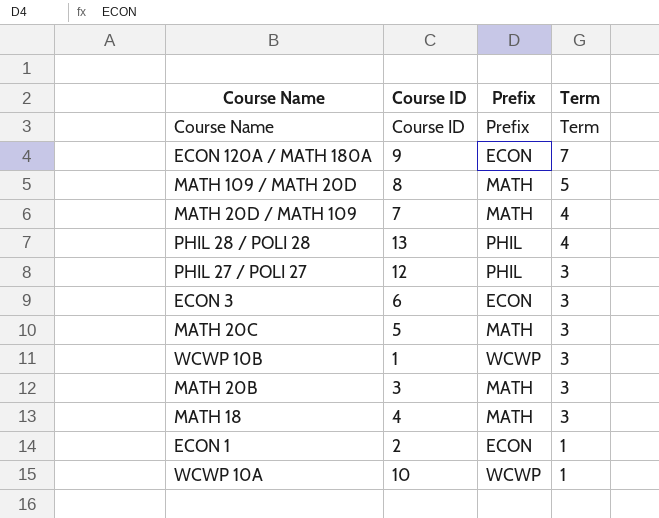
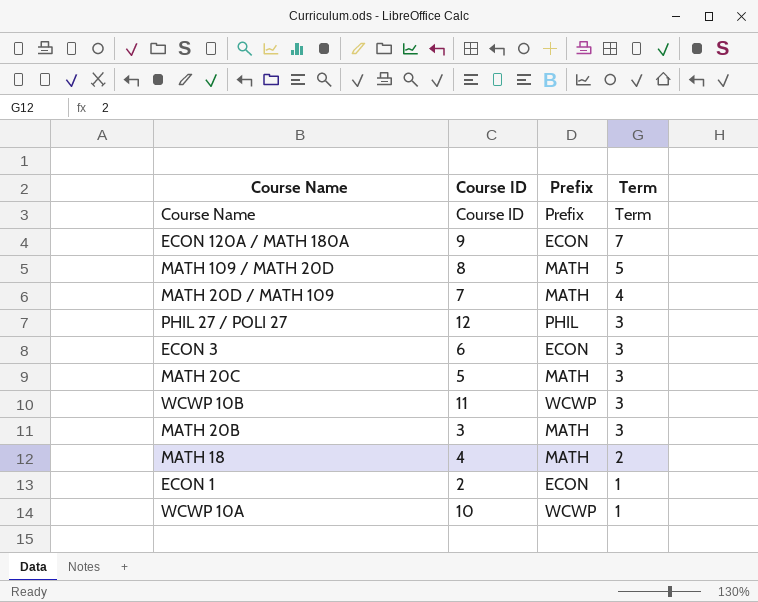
row PHIL 28 / POLI 28: 13 | PHIL | 4 -> none
WCWP 10B | Course ID: 1 -> 11
MATH 18 | Term: 3 -> 2

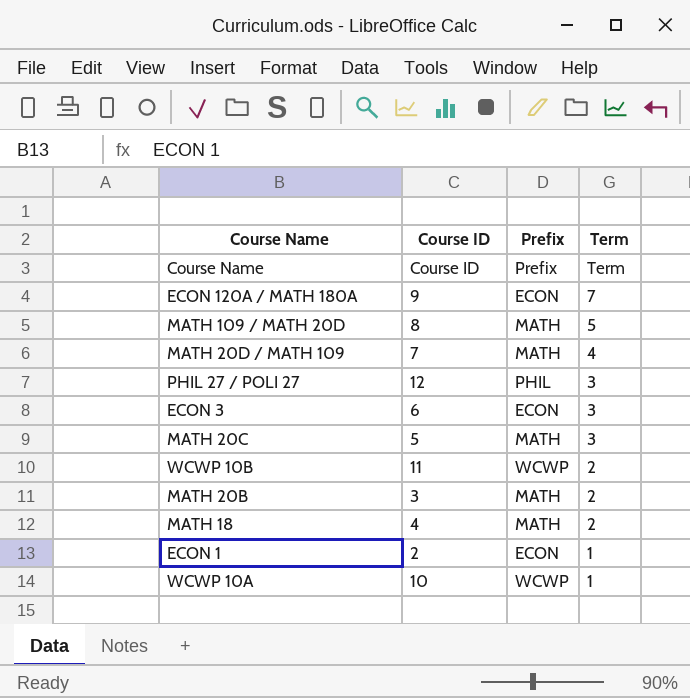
WCWP 10B | Term: 3 -> 2
MATH 20B | Term: 3 -> 2

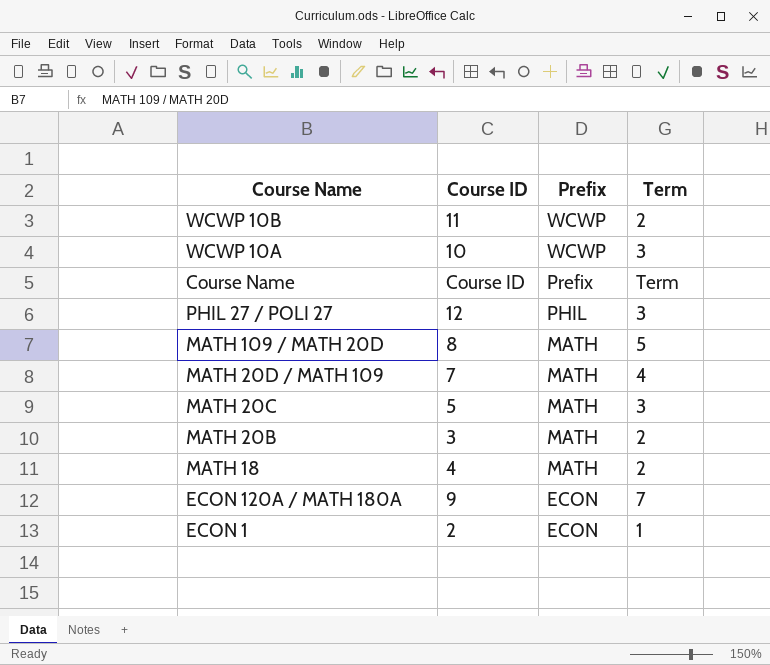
row order: Term descending -> Prefix descending
row ECON 3: 6 | ECON | 3 -> none
WCWP 10A | Term: 1 -> 3

